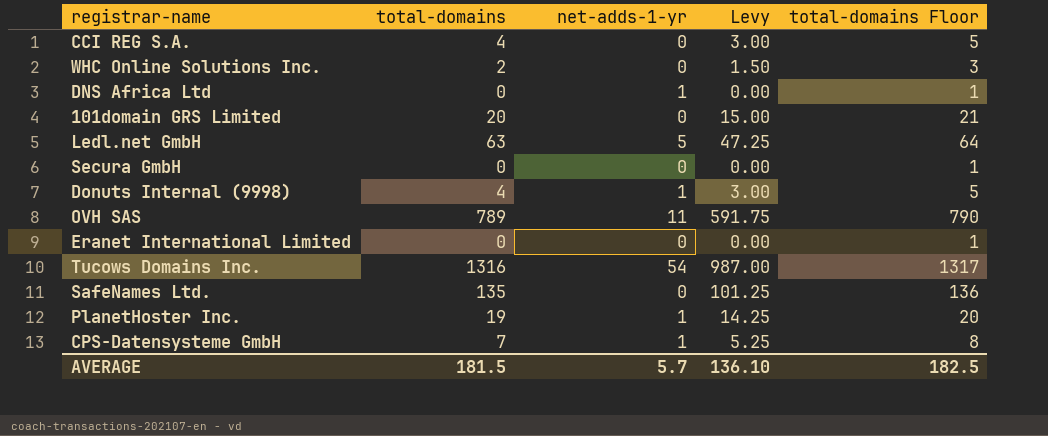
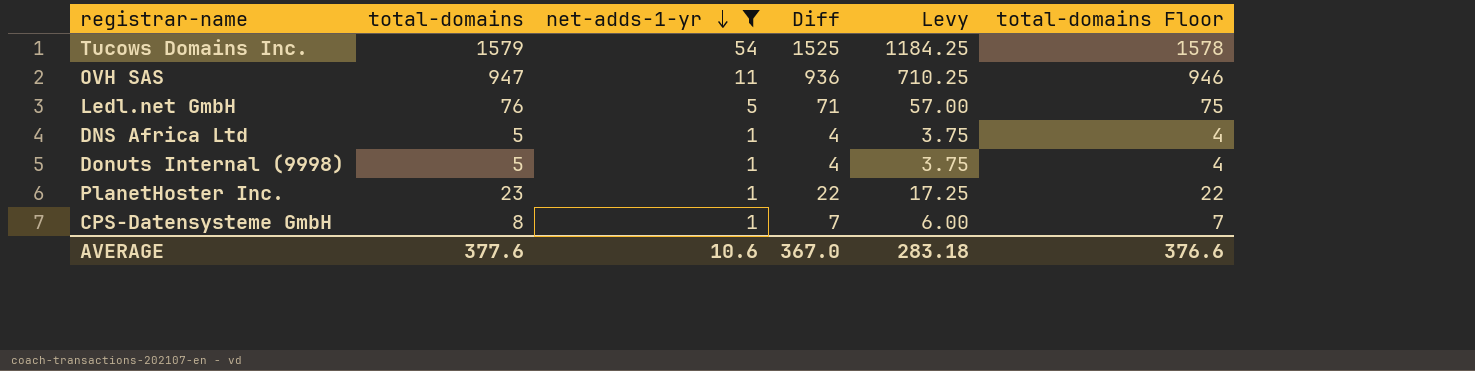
filter: none -> net-adds-1-yr != 0
row order: none -> net-adds-1-yr descending
column Diff | formula: none -> [total-domains] - [net-adds-1-yr]
column total-domains Floor | formula: [total-domains] + 1 -> [total-domains] - 1
Tucows Domains Inc. | total-domains: 1316 -> 1579
Tucows Domains Inc. | Levy: 987.00 -> 1184.25
OVH SAS | total-domains: 789 -> 947
OVH SAS | Levy: 591.75 -> 710.25
Ledl.net GmbH | total-domains: 63 -> 76
Ledl.net GmbH | Levy: 47.25 -> 57.00
DNS Africa Ltd | total-domains: 0 -> 5
DNS Africa Ltd | Levy: 0.00 -> 3.75
Donuts Internal (9998) | total-domains: 4 -> 5
Donuts Internal (9998) | Levy: 3.00 -> 3.75
PlanetHoster Inc. | total-domains: 19 -> 23
PlanetHoster Inc. | Levy: 14.25 -> 17.25
CPS-Datensysteme GmbH | total-domains: 7 -> 8
CPS-Datensysteme GmbH | Levy: 5.25 -> 6.00
AVERAGE | total-domains: 181.5 -> 377.6
AVERAGE | net-adds-1-yr: 5.7 -> 10.6
AVERAGE | Levy: 136.10 -> 283.18
AVERAGE | total-domains Floor: 182.5 -> 376.6

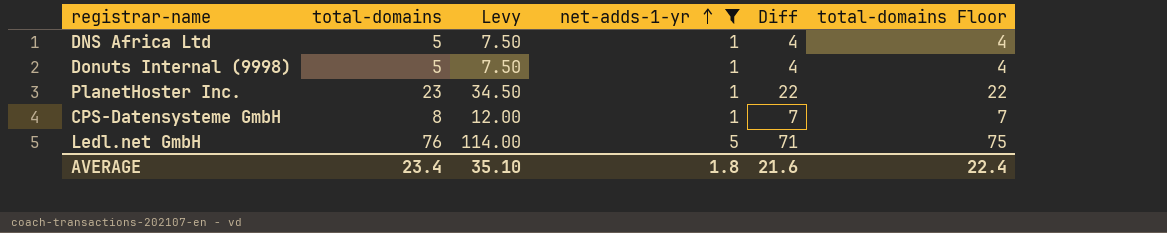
row order: net-adds-1-yr descending -> net-adds-1-yr ascending
column Levy | formula: [total-domains] * 0.75 -> [total-domains] * 1.5
column Levy | position: 5 -> 3
row Tucows Domains Inc.: 1579 | 54 | 1525 | 1184.25 | 1578 -> none
row OVH SAS: 947 | 11 | 936 | 710.25 | 946 -> none
AVERAGE | total-domains: 377.6 -> 23.4
AVERAGE | Levy: 283.18 -> 35.10
AVERAGE | net-adds-1-yr: 10.6 -> 1.8
AVERAGE | Diff: 367.0 -> 21.6
AVERAGE | total-domains Floor: 376.6 -> 22.4

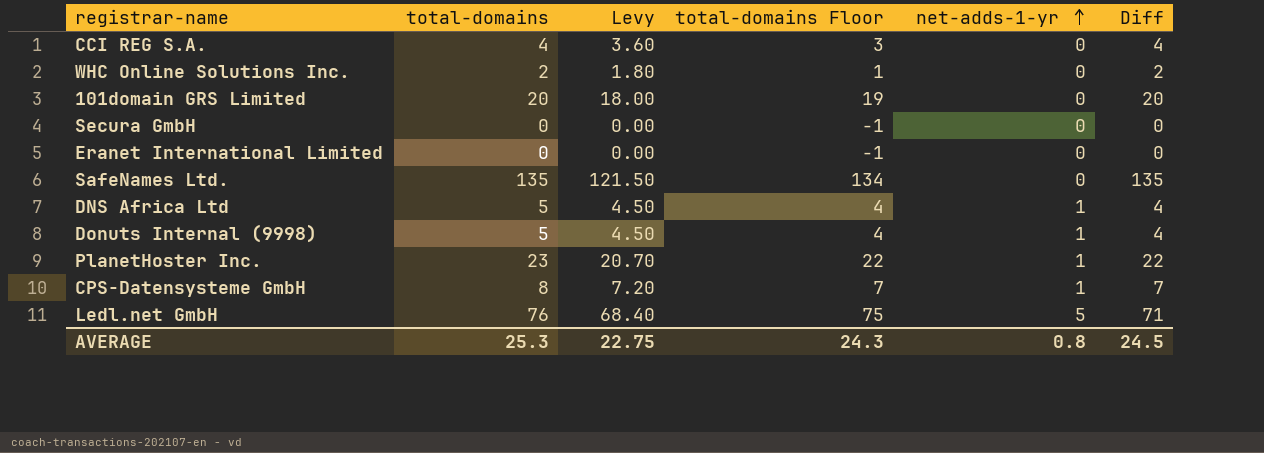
filter: net-adds-1-yr != 0 -> none
column Levy | formula: [total-domains] * 1.5 -> [total-domains] * 0.9
column total-domains Floor | position: 6 -> 4
AVERAGE | total-domains: 23.4 -> 25.3
AVERAGE | Levy: 35.10 -> 22.75
AVERAGE | total-domains Floor: 22.4 -> 24.3
AVERAGE | net-adds-1-yr: 1.8 -> 0.8
AVERAGE | Diff: 21.6 -> 24.5

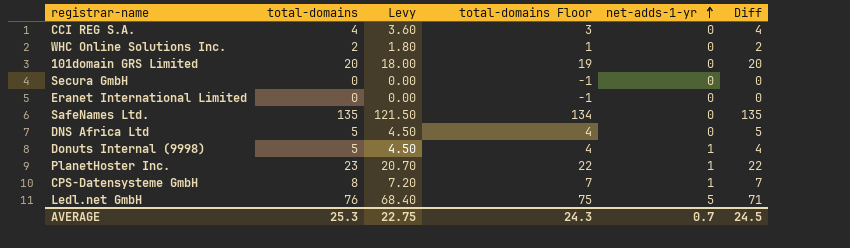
DNS Africa Ltd | net-adds-1-yr: 1 -> 0
DNS Africa Ltd | Diff: 4 -> 5
AVERAGE | net-adds-1-yr: 0.8 -> 0.7

